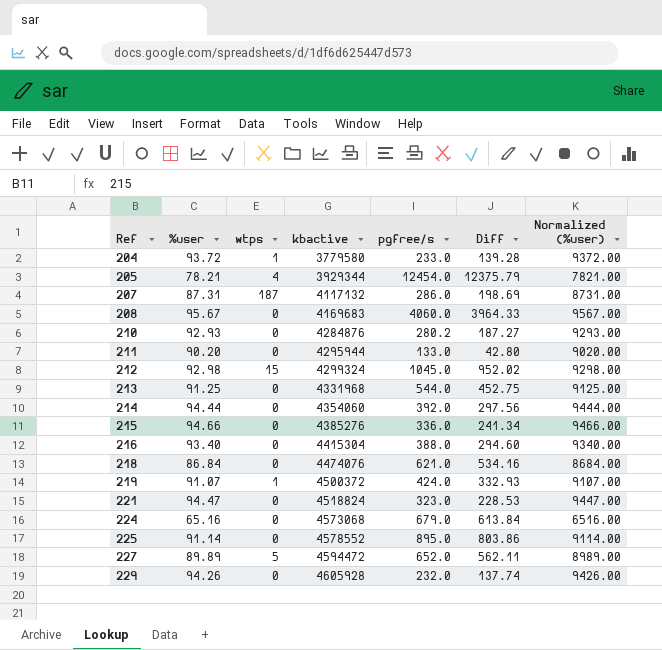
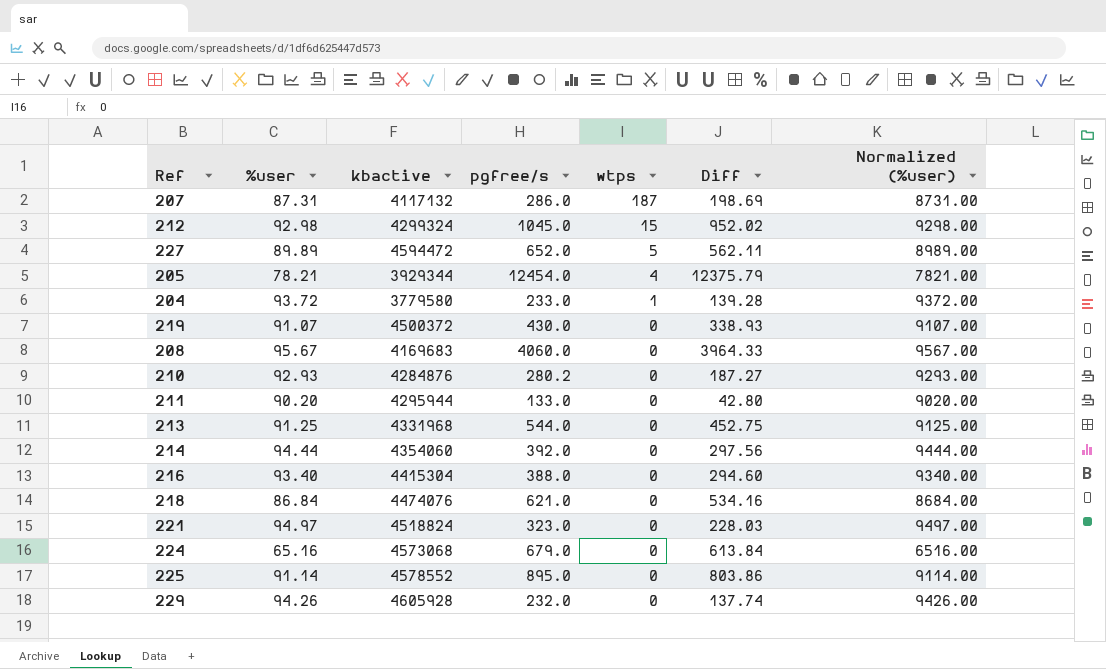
row order: Ref ascending -> wtps descending
column wtps | position: 3 -> 5
row 215: 94.66 | 0 | 4385276 | 336.0 | 241.34 | 9466.00 -> none
219 | pgfree/s: 424.0 -> 430.0
219 | wtps: 1 -> 0
219 | Diff: 332.93 -> 338.93
221 | %user: 94.47 -> 94.97
221 | Diff: 228.53 -> 228.03
221 | Normalized (%user): 9447.00 -> 9497.00

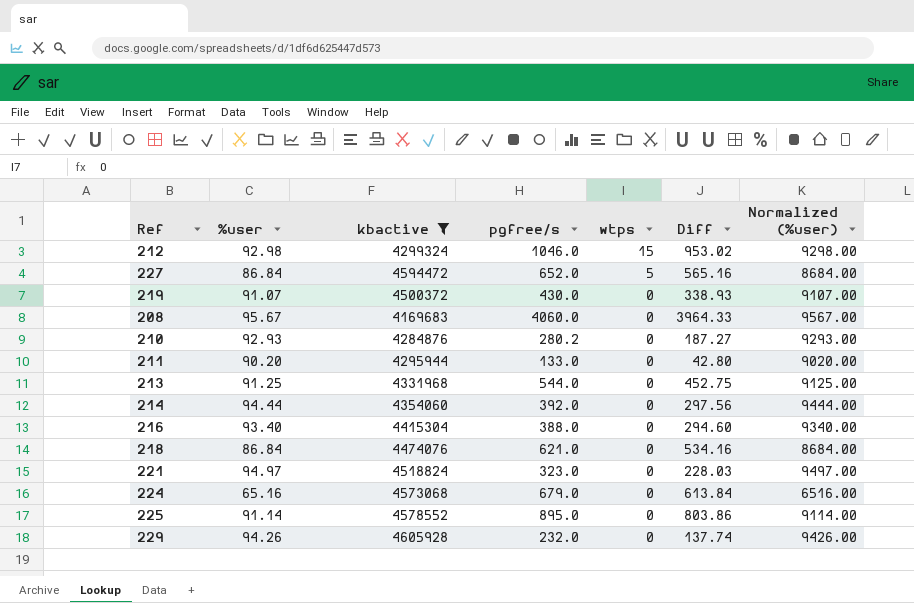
filter: none -> kbactive >= 4169683
212 | pgfree/s: 1045.0 -> 1046.0
212 | Diff: 952.02 -> 953.02
227 | %user: 89.89 -> 86.84
227 | Diff: 562.11 -> 565.16
227 | Normalized (%user): 8989.00 -> 8684.00

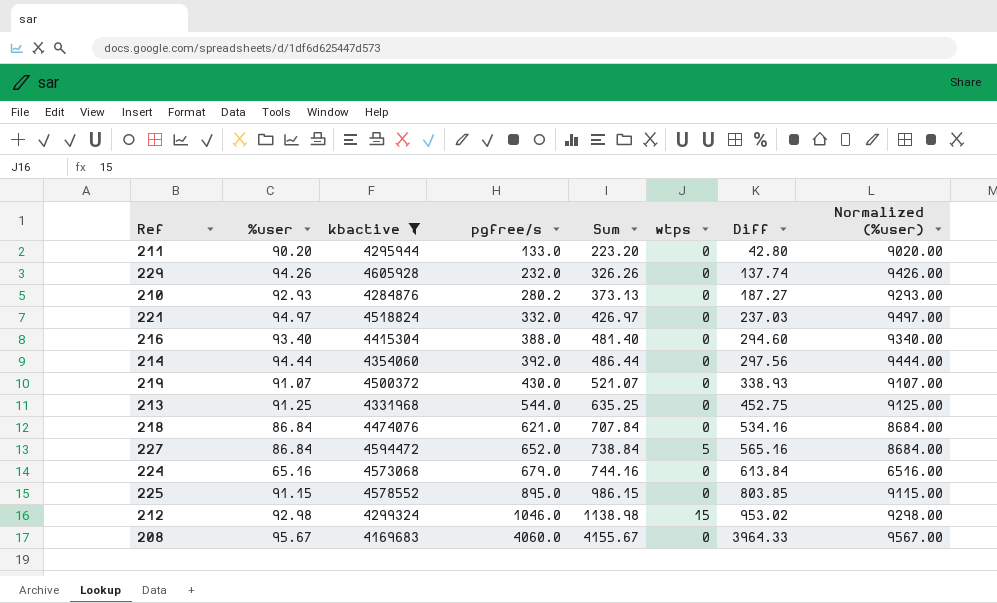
row order: wtps descending -> pgfree/s ascending
column Sum | formula: none -> [%user] + [pgfree/s]
221 | pgfree/s: 323.0 -> 332.0
221 | Diff: 228.03 -> 237.03
225 | %user: 91.14 -> 91.15
225 | Diff: 803.86 -> 803.85
225 | Normalized (%user): 9114.00 -> 9115.00

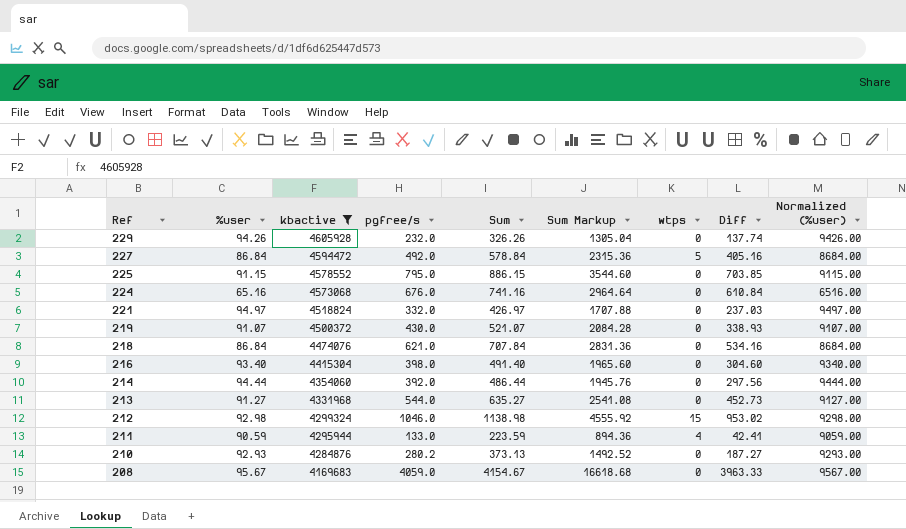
row order: pgfree/s ascending -> Ref descending
column Sum Markup | formula: none -> [Sum] * 4
227 | pgfree/s: 652.0 -> 492.0
227 | Sum: 738.84 -> 578.84
227 | Diff: 565.16 -> 405.16
225 | pgfree/s: 895.0 -> 795.0
225 | Sum: 986.15 -> 886.15
225 | Diff: 803.85 -> 703.85
224 | pgfree/s: 679.0 -> 676.0
224 | Sum: 744.16 -> 741.16
224 | Diff: 613.84 -> 610.84
216 | pgfree/s: 388.0 -> 398.0
216 | Sum: 481.40 -> 491.40
216 | Diff: 294.60 -> 304.60
213 | %user: 91.25 -> 91.27
213 | Sum: 635.25 -> 635.27
213 | Diff: 452.75 -> 452.73
213 | Normalized (%user): 9125.00 -> 9127.00
211 | %user: 90.20 -> 90.59
211 | Sum: 223.20 -> 223.59
211 | wtps: 0 -> 4
211 | Diff: 42.80 -> 42.41
211 | Normalized (%user): 9020.00 -> 9059.00
208 | pgfree/s: 4060.0 -> 4059.0
208 | Sum: 4155.67 -> 4154.67
208 | Diff: 3964.33 -> 3963.33

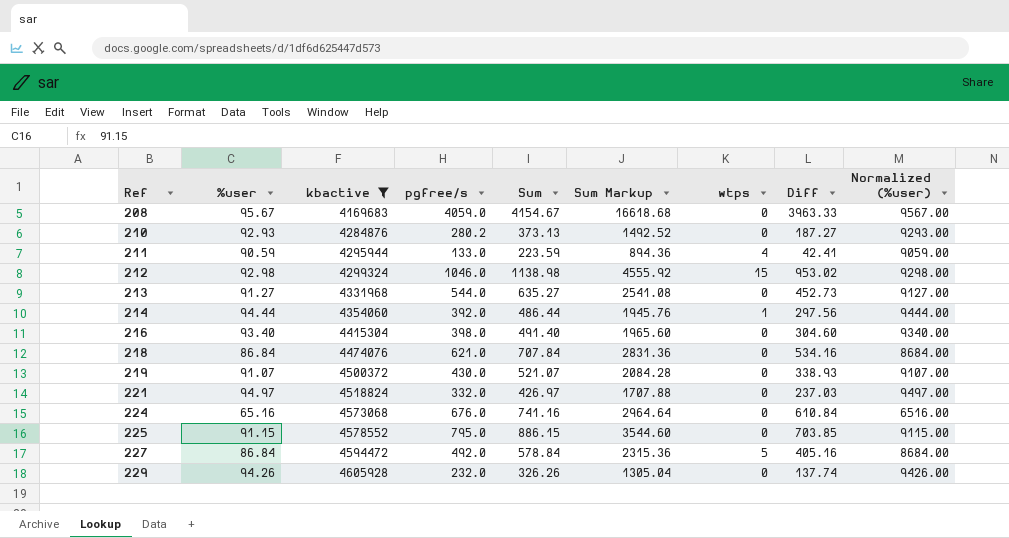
row order: Ref descending -> Ref ascending
214 | wtps: 0 -> 1

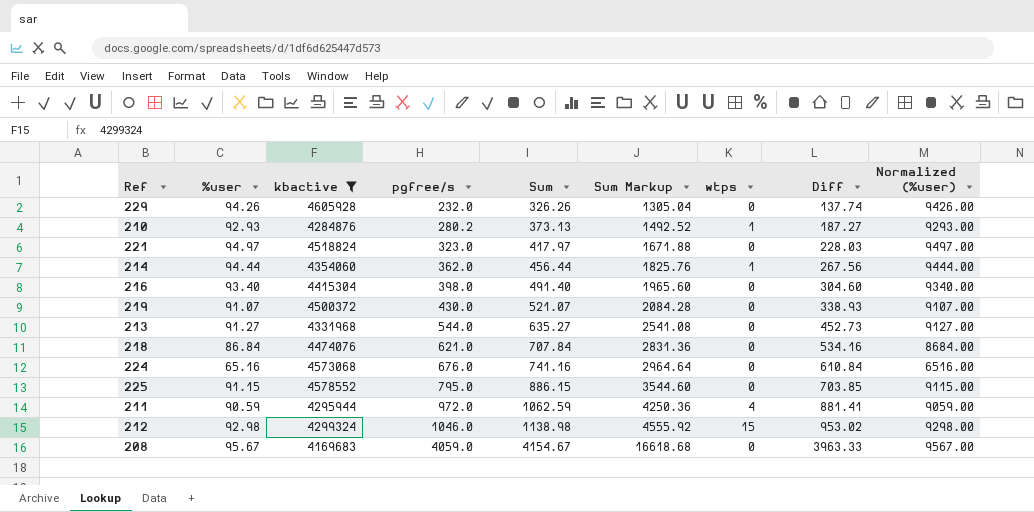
row order: Ref ascending -> pgfree/s ascending
row 227: 86.84 | 4594472 | 492.0 | 578.84 | 2315.36 | 5 | 405.16 | 8684.00 -> none
210 | wtps: 0 -> 1
221 | pgfree/s: 332.0 -> 323.0
221 | Sum: 426.97 -> 417.97
221 | Sum Markup: 1707.88 -> 1671.88
221 | Diff: 237.03 -> 228.03
214 | pgfree/s: 392.0 -> 362.0
214 | Sum: 486.44 -> 456.44
214 | Sum Markup: 1945.76 -> 1825.76
214 | Diff: 297.56 -> 267.56
211 | pgfree/s: 133.0 -> 972.0
211 | Sum: 223.59 -> 1062.59
211 | Sum Markup: 894.36 -> 4250.36
211 | Diff: 42.41 -> 881.41

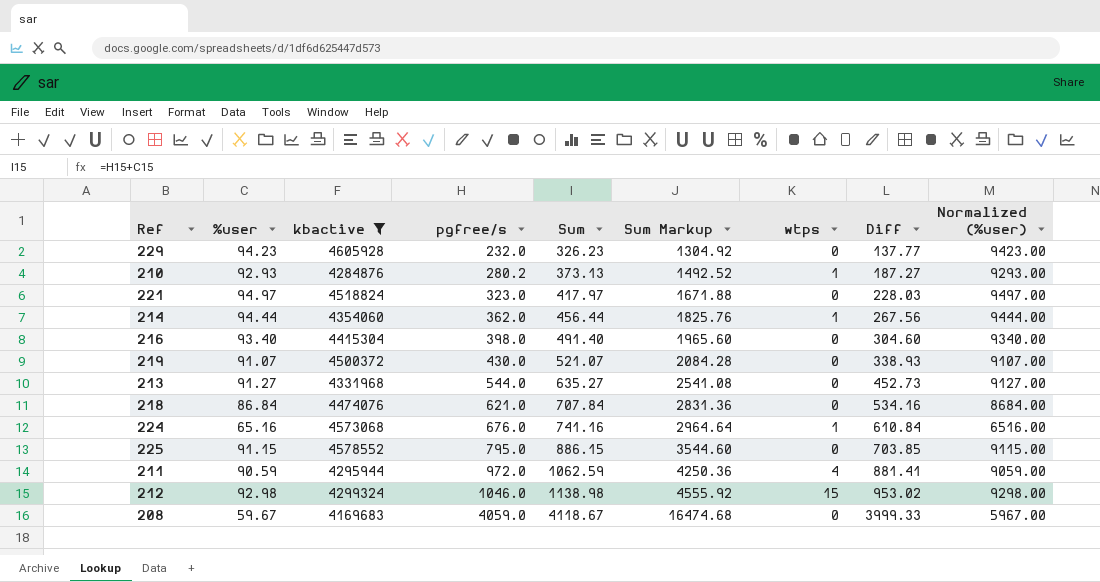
229 | %user: 94.26 -> 94.23
229 | Sum: 326.26 -> 326.23
229 | Sum Markup: 1305.04 -> 1304.92
229 | Diff: 137.74 -> 137.77
229 | Normalized (%user): 9426.00 -> 9423.00
224 | wtps: 0 -> 1
208 | %user: 95.67 -> 59.67
208 | Sum: 4154.67 -> 4118.67
208 | Sum Markup: 16618.68 -> 16474.68
208 | Diff: 3963.33 -> 3999.33
208 | Normalized (%user): 9567.00 -> 5967.00

